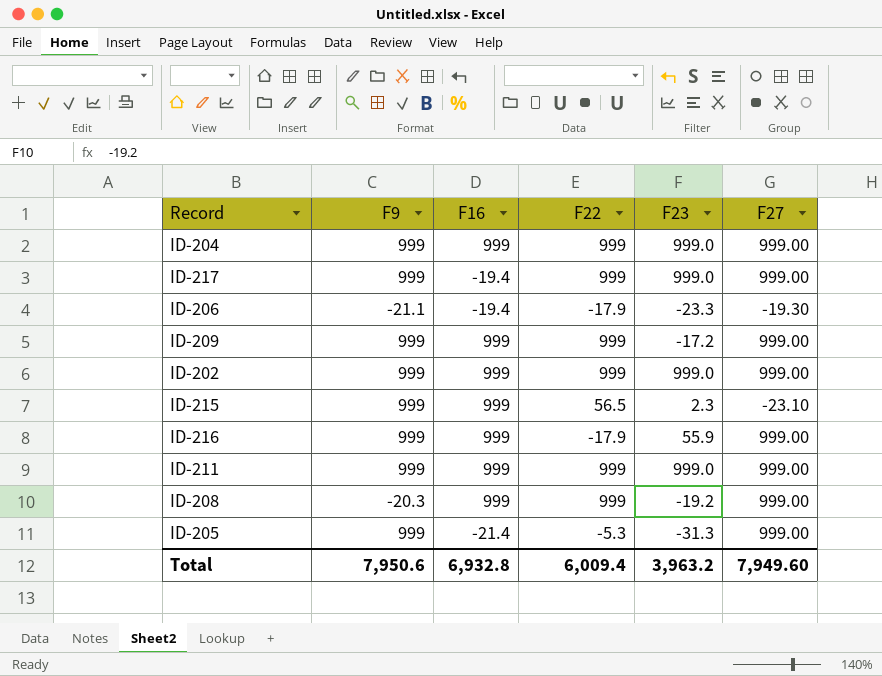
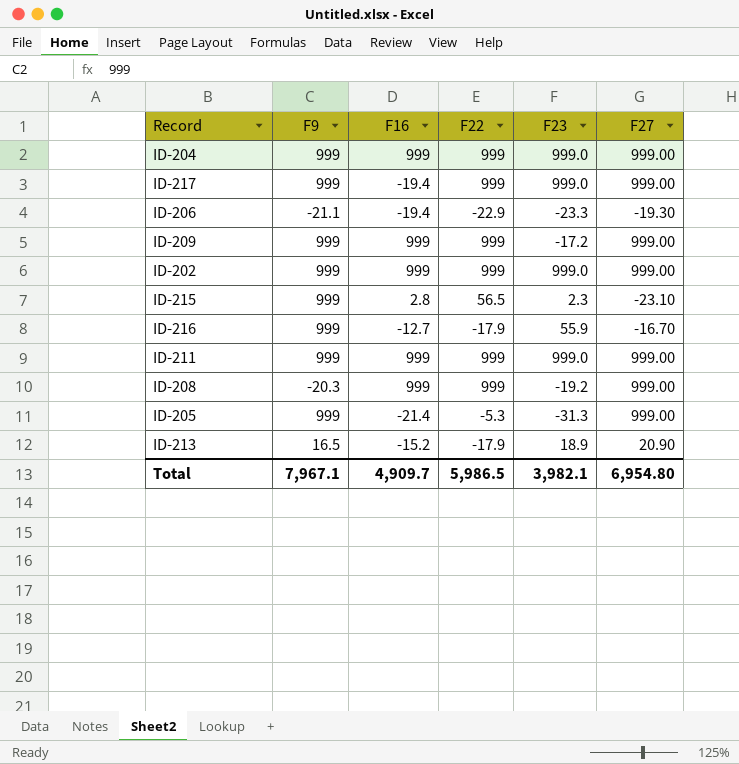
ID-206 | F22: -17.9 -> -22.9
ID-215 | F16: 999 -> 2.8
ID-216 | F16: 999 -> -12.7
ID-216 | F27: 999.00 -> -16.70
row ID-213: none -> 16.5 | -15.2 | -17.9 | 18.9 | 20.90
Total | F9: 7,950.6 -> 7,967.1
Total | F16: 6,932.8 -> 4,909.7
Total | F22: 6,009.4 -> 5,986.5
Total | F23: 3,963.2 -> 3,982.1
Total | F27: 7,949.60 -> 6,954.80

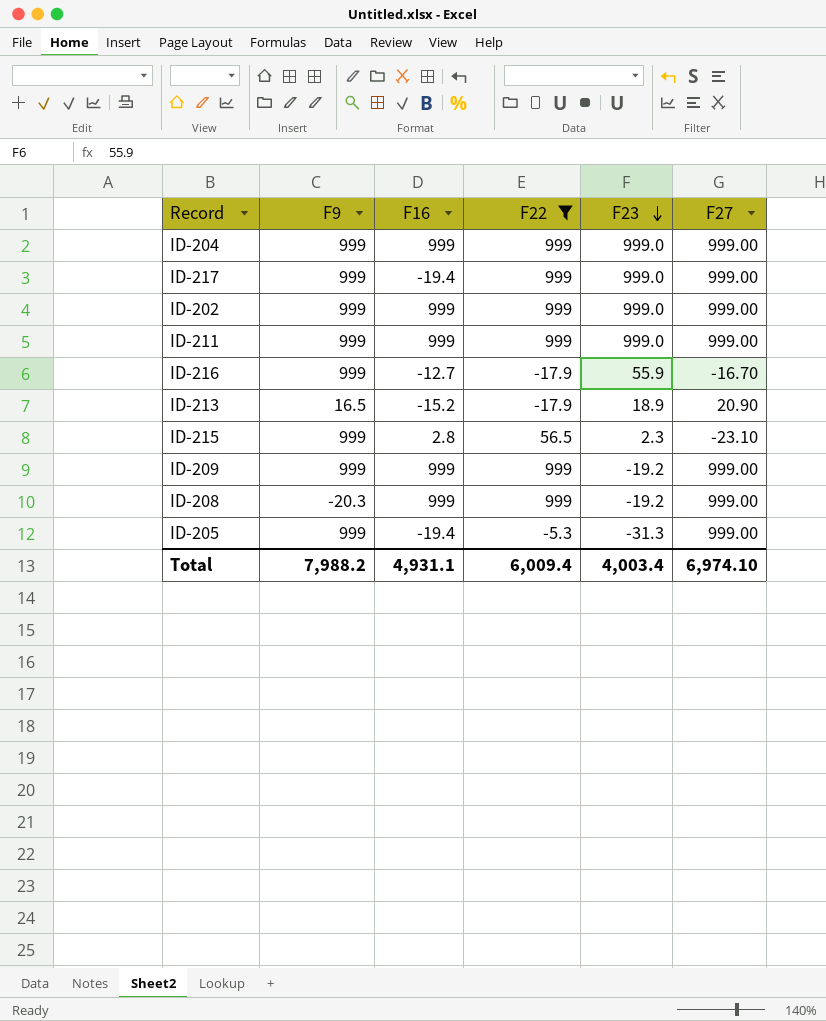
filter: none -> F22 != -22.9
row order: none -> F23 descending
ID-209 | F23: -17.2 -> -19.2
ID-205 | F16: -21.4 -> -19.4
Total | F9: 7,967.1 -> 7,988.2
Total | F16: 4,909.7 -> 4,931.1
Total | F22: 5,986.5 -> 6,009.4
Total | F23: 3,982.1 -> 4,003.4
Total | F27: 6,954.80 -> 6,974.10

